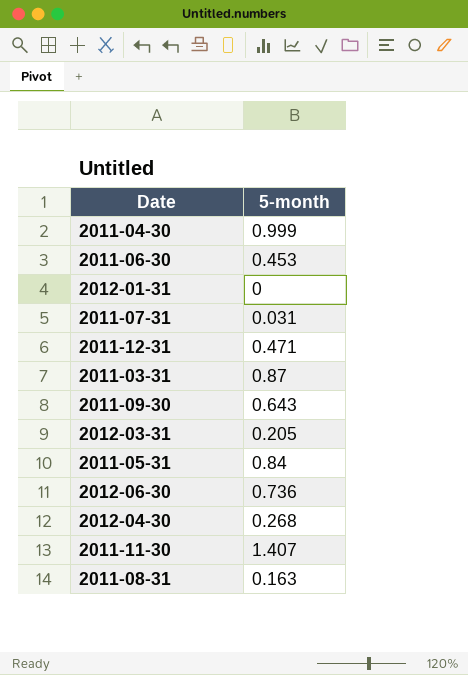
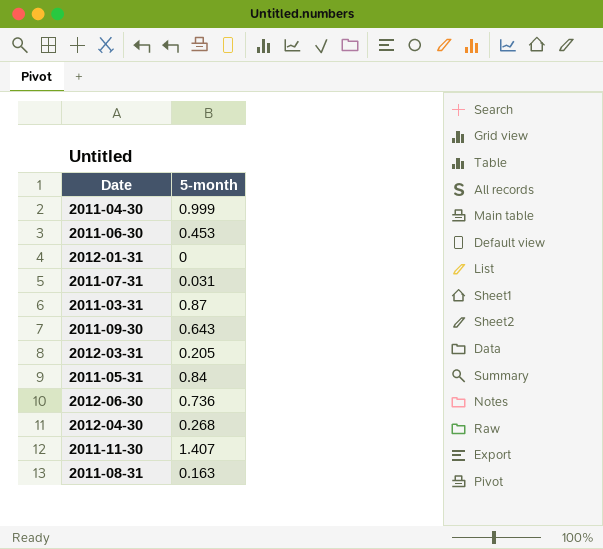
row 2011-12-31: 0.471 -> none

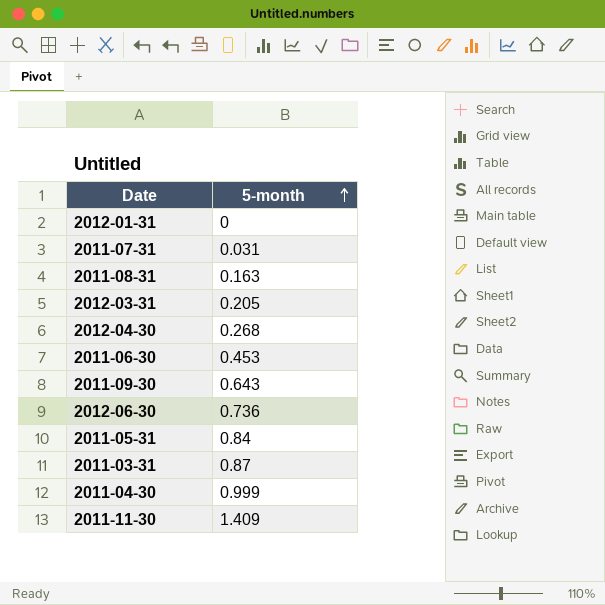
row order: none -> 5-month ascending
2011-11-30 | 5-month: 1.407 -> 1.409

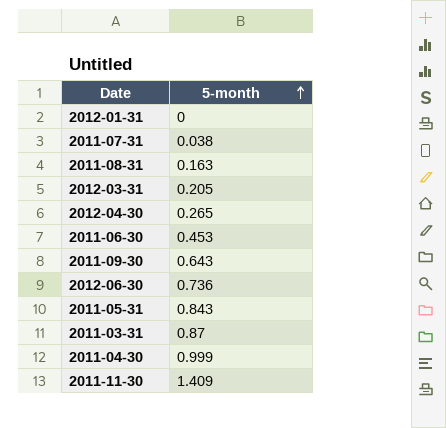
2011-07-31 | 5-month: 0.031 -> 0.038
2012-04-30 | 5-month: 0.268 -> 0.265
2011-05-31 | 5-month: 0.84 -> 0.843

